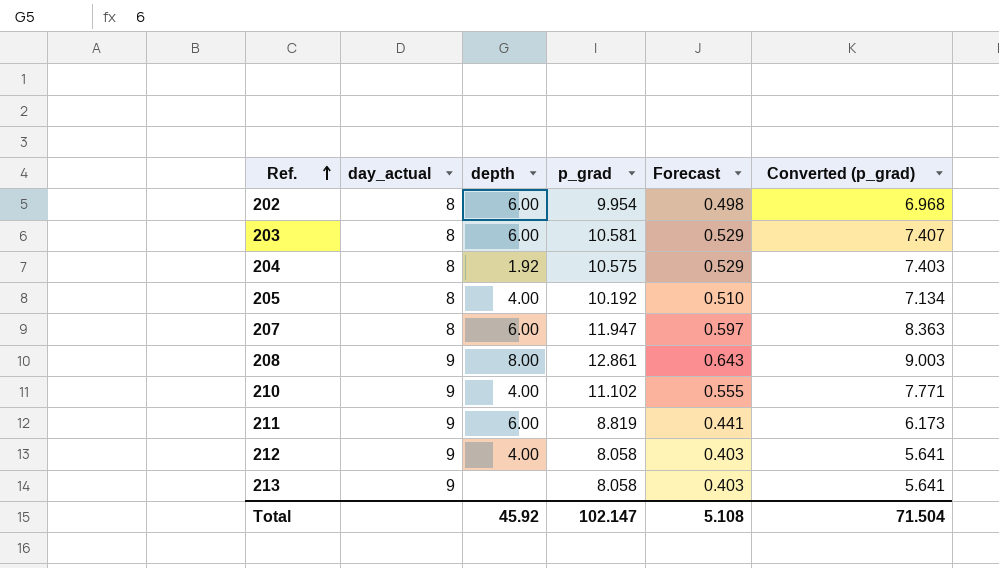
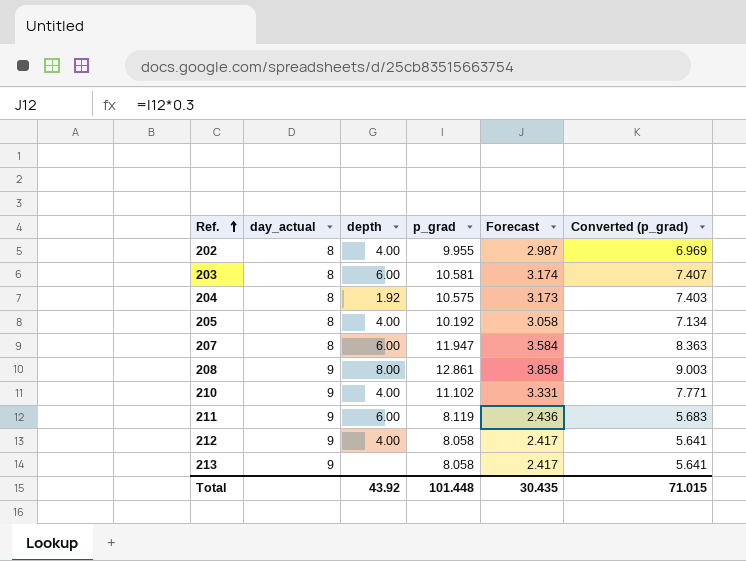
column Forecast | formula: [p_grad] * 0.05 -> [p_grad] * 0.3
202 | depth: 6.00 -> 4.00
202 | p_grad: 9.954 -> 9.955
202 | Converted (p_grad): 6.968 -> 6.969
211 | p_grad: 8.819 -> 8.119
211 | Converted (p_grad): 6.173 -> 5.683
Total | depth: 45.92 -> 43.92
Total | p_grad: 102.147 -> 101.448
Total | Forecast: 5.108 -> 30.435
Total | Converted (p_grad): 71.504 -> 71.015

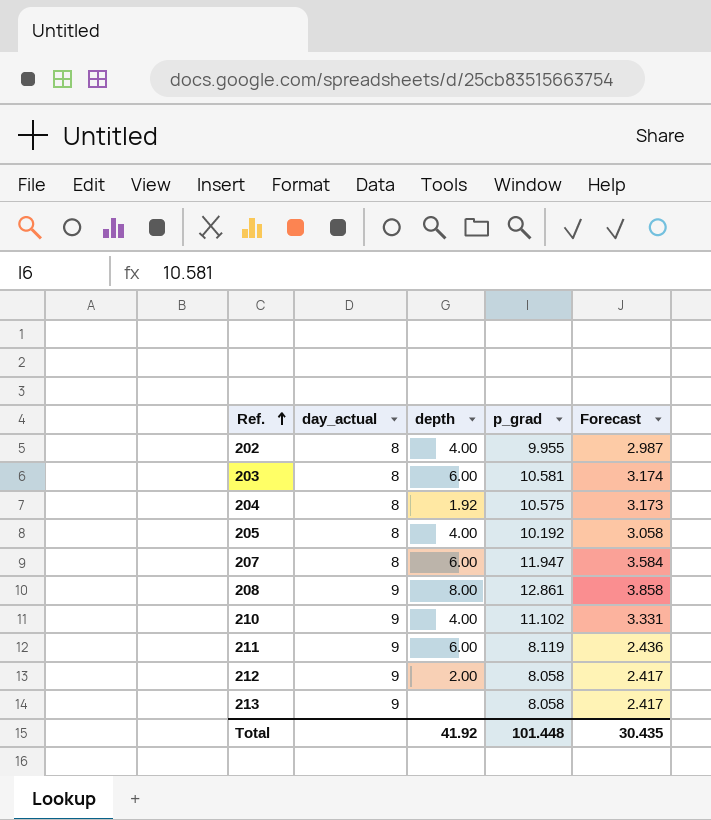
column Converted (p_grad) | formula: [p_grad] * 0.7 -> none
212 | depth: 4.00 -> 2.00
Total | depth: 43.92 -> 41.92

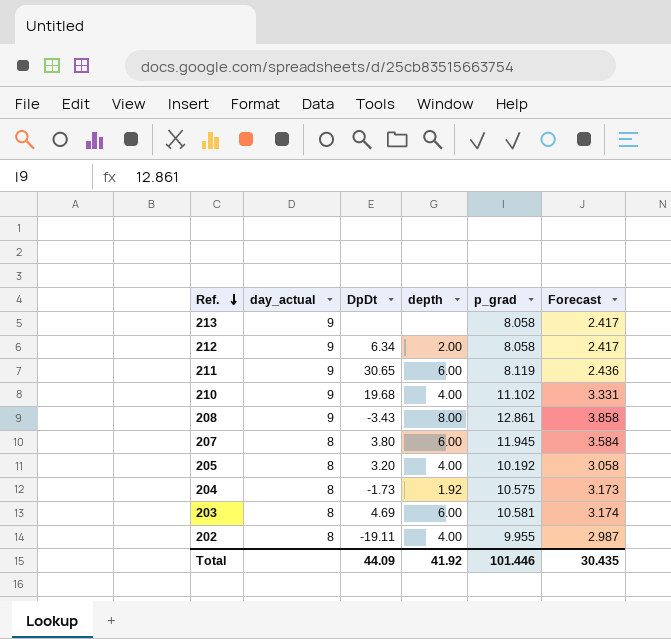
row order: Ref. ascending -> Ref. descending
column DpDt | position: none -> 3
207 | p_grad: 11.947 -> 11.945
Total | p_grad: 101.448 -> 101.446

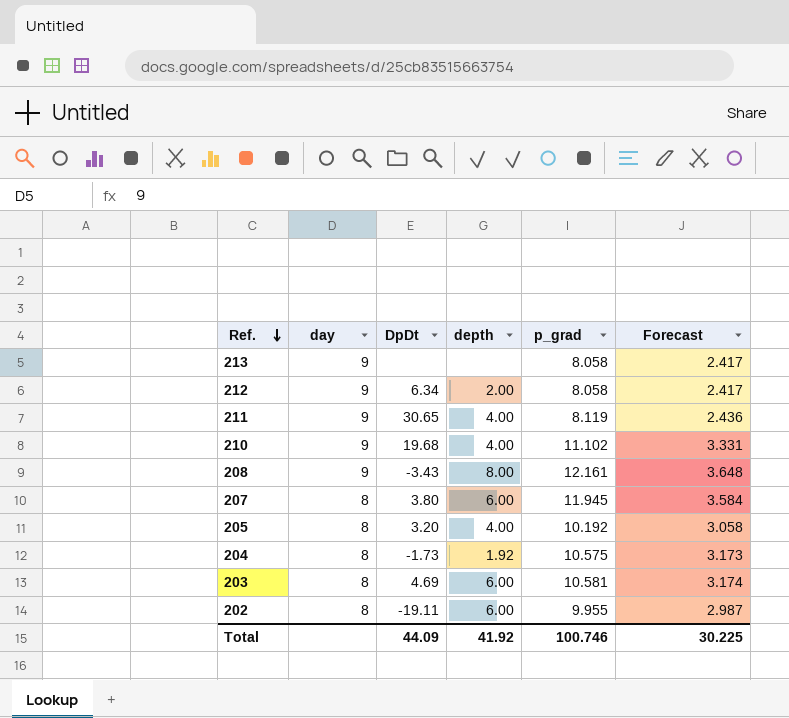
column name: day_actual -> day
211 | depth: 6.00 -> 4.00
208 | p_grad: 12.861 -> 12.161
208 | Forecast: 3.858 -> 3.648
202 | depth: 4.00 -> 6.00
Total | p_grad: 101.446 -> 100.746
Total | Forecast: 30.435 -> 30.225

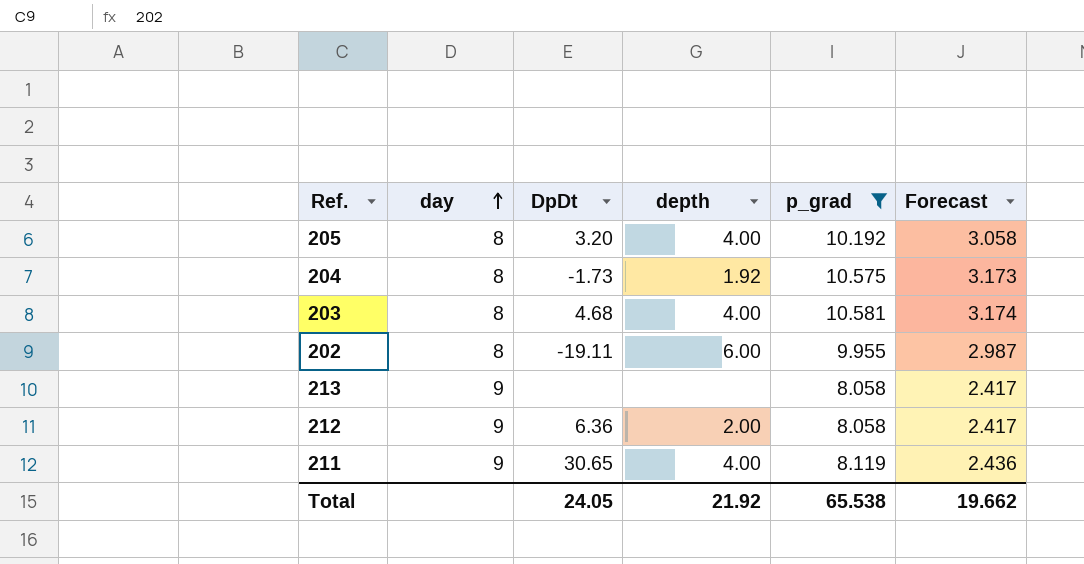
filter: none -> p_grad <= 10.581
row order: Ref. descending -> day ascending
203 | DpDt: 4.69 -> 4.68
203 | depth: 6.00 -> 4.00
212 | DpDt: 6.34 -> 6.36
Total | DpDt: 44.09 -> 24.05
Total | depth: 41.92 -> 21.92
Total | p_grad: 100.746 -> 65.538
Total | Forecast: 30.225 -> 19.662

